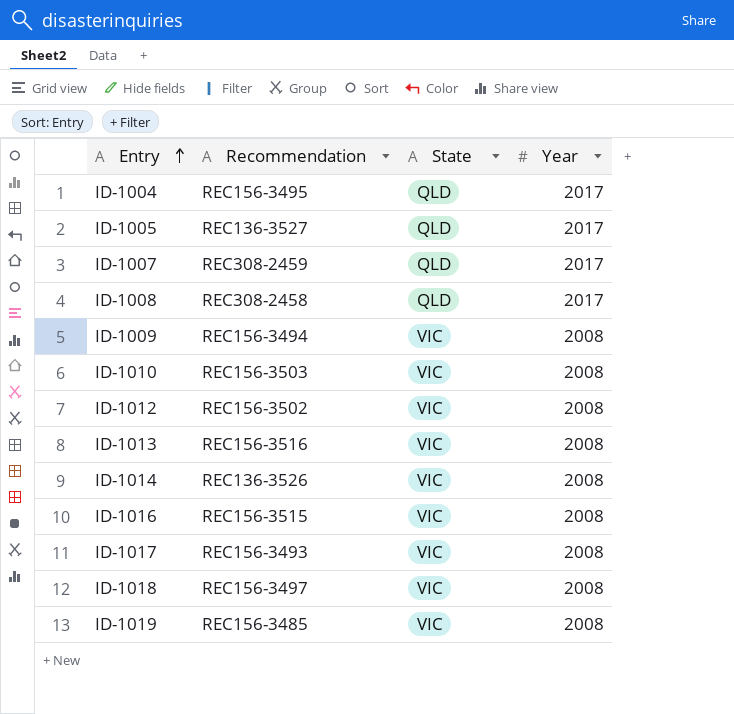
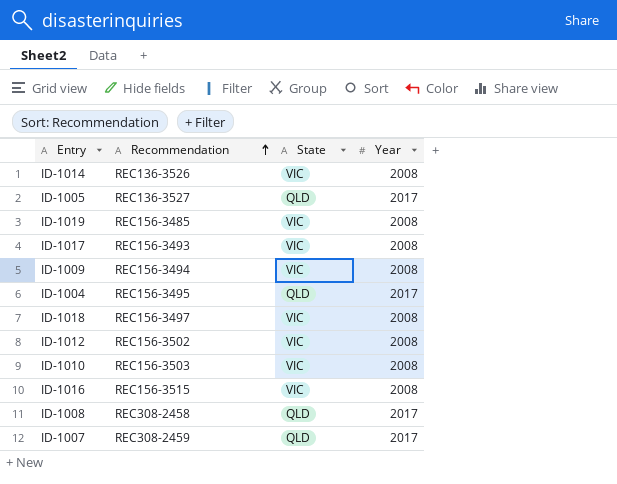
row order: Entry ascending -> Recommendation ascending
row ID-1013: REC156-3516 | VIC | 2008 -> none

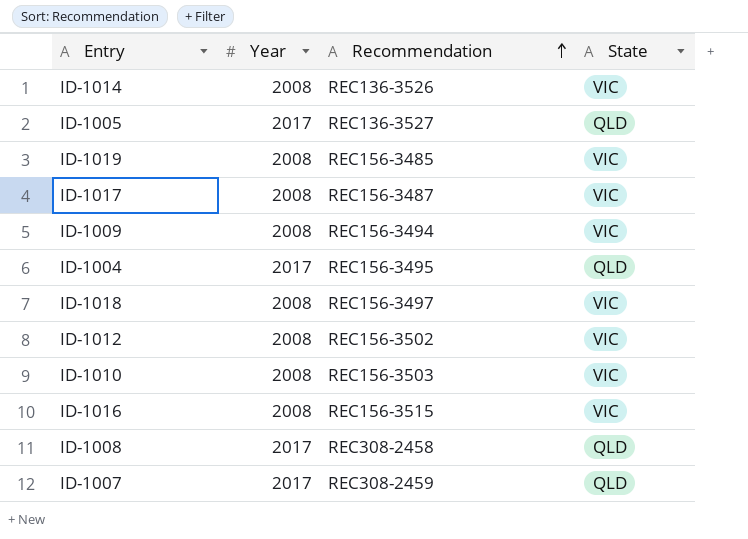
column Year | position: 4 -> 2
ID-1017 | Recommendation: REC156-3493 -> REC156-3487

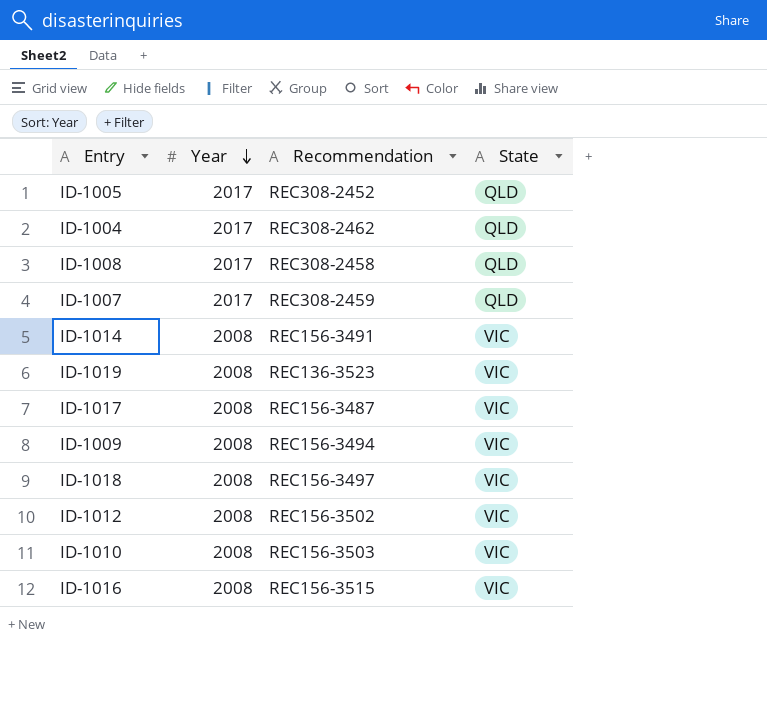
row order: Recommendation ascending -> Year descending
ID-1005 | Recommendation: REC136-3527 -> REC308-2452
ID-1004 | Recommendation: REC156-3495 -> REC308-2462
ID-1014 | Recommendation: REC136-3526 -> REC156-3491
ID-1019 | Recommendation: REC156-3485 -> REC136-3523

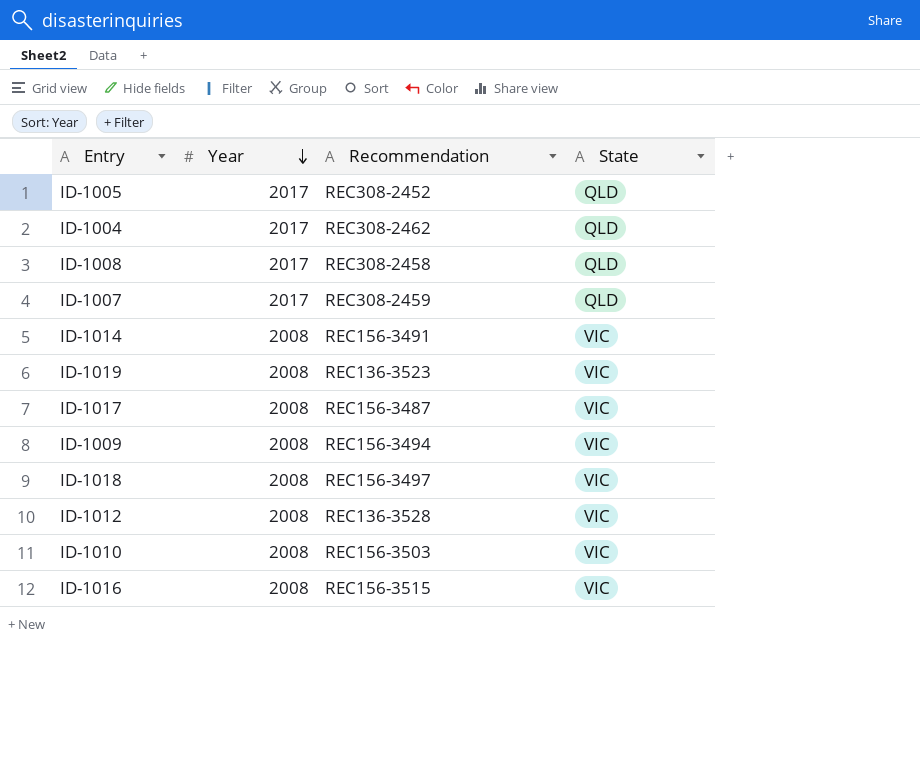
ID-1012 | Recommendation: REC156-3502 -> REC136-3528

